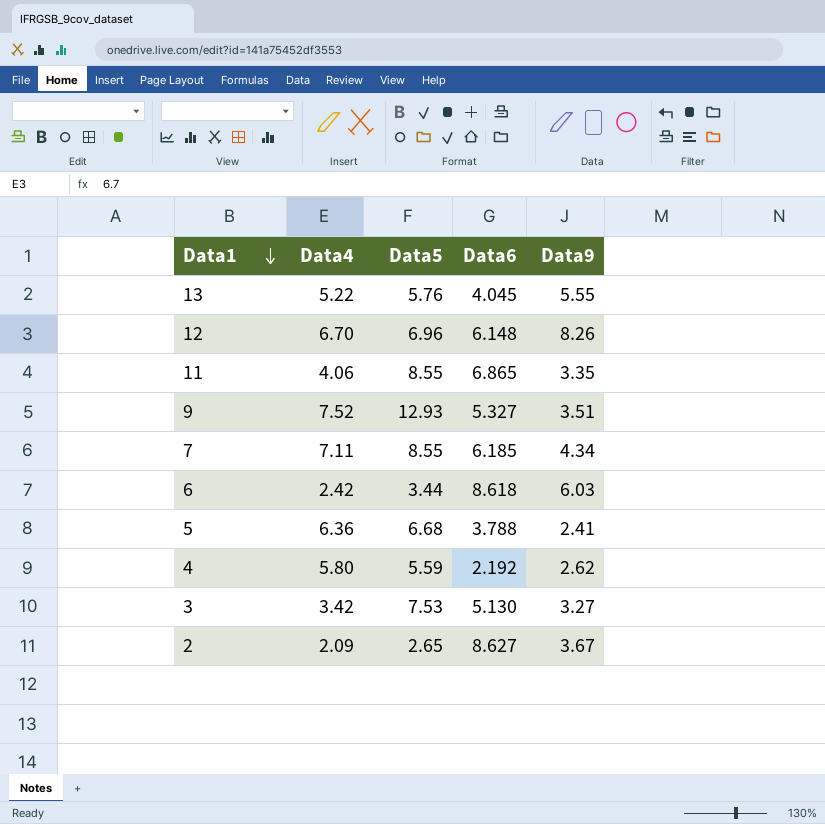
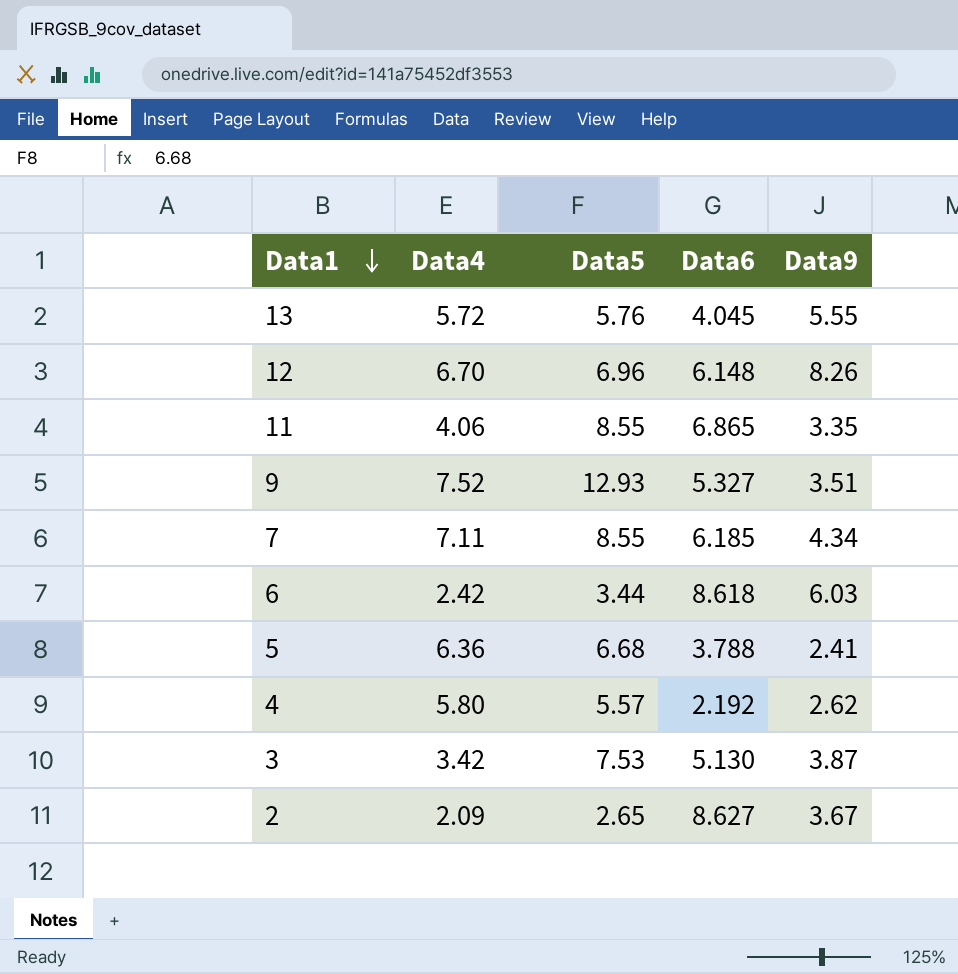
13 | Data4: 5.22 -> 5.72
4 | Data5: 5.59 -> 5.57
3 | Data9: 3.27 -> 3.87

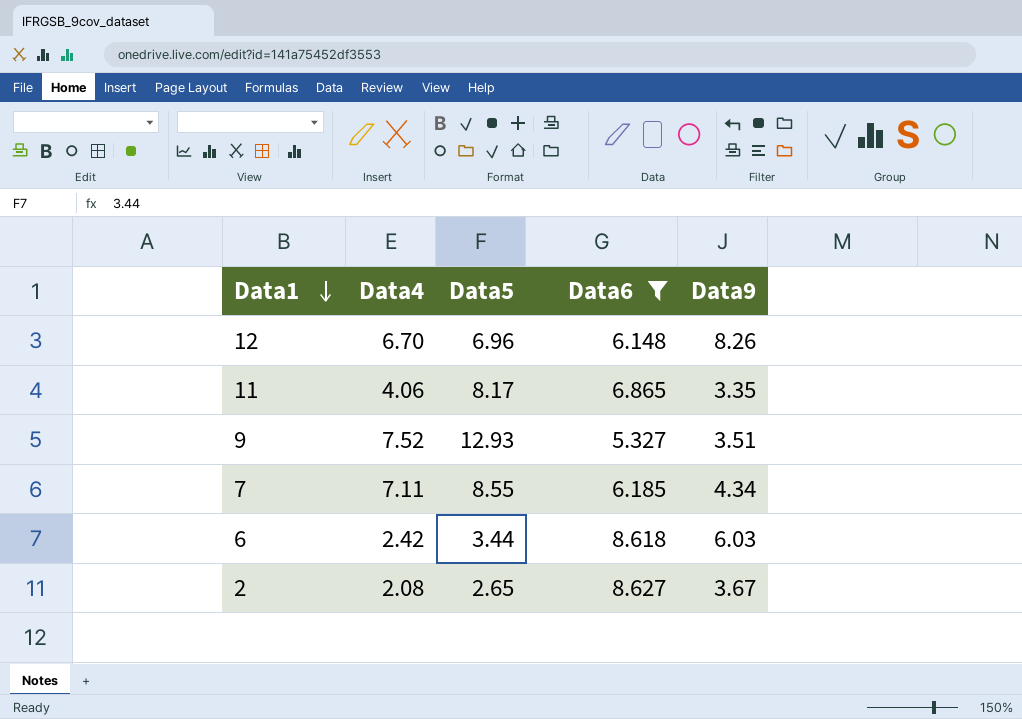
filter: none -> Data6 >= 5.327
11 | Data5: 8.55 -> 8.17
2 | Data4: 2.09 -> 2.08

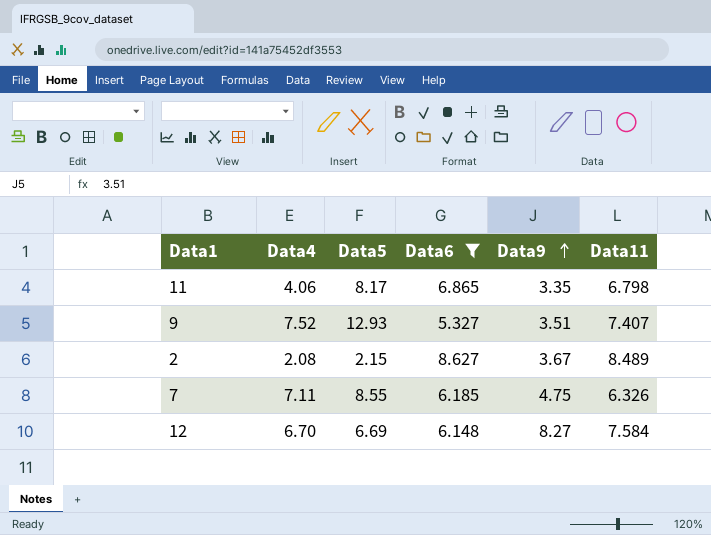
row order: Data1 descending -> Data9 ascending
column Data11 | position: none -> 6
row 6: 2.42 | 3.44 | 8.618 | 6.03 -> none
2 | Data5: 2.65 -> 2.15
7 | Data9: 4.34 -> 4.75
12 | Data5: 6.96 -> 6.69
12 | Data9: 8.26 -> 8.27

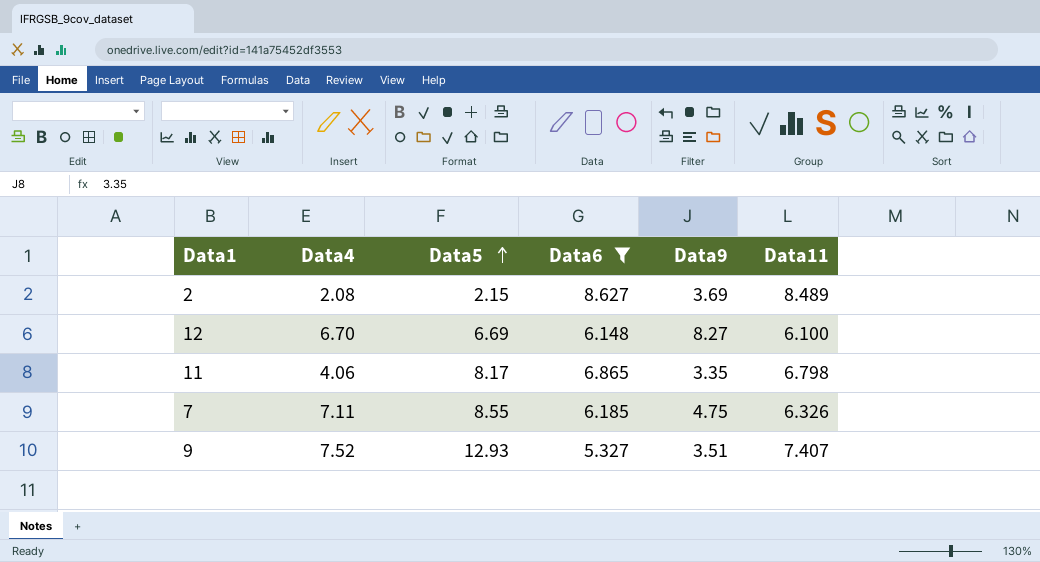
row order: Data9 ascending -> Data5 ascending
2 | Data9: 3.67 -> 3.69
12 | Data11: 7.584 -> 6.100

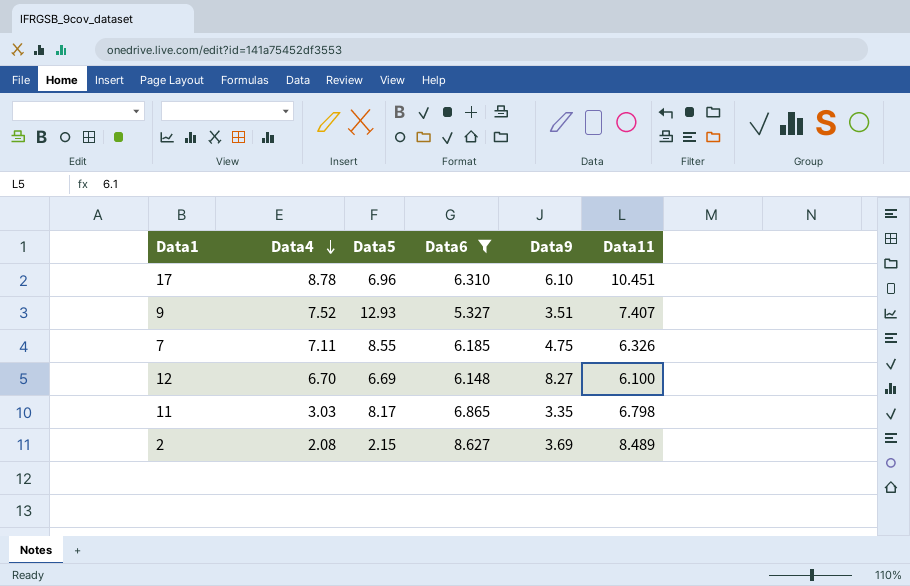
row order: Data5 ascending -> Data4 descending
row 17: none -> 8.78 | 6.96 | 6.310 | 6.10 | 10.451
11 | Data4: 4.06 -> 3.03

